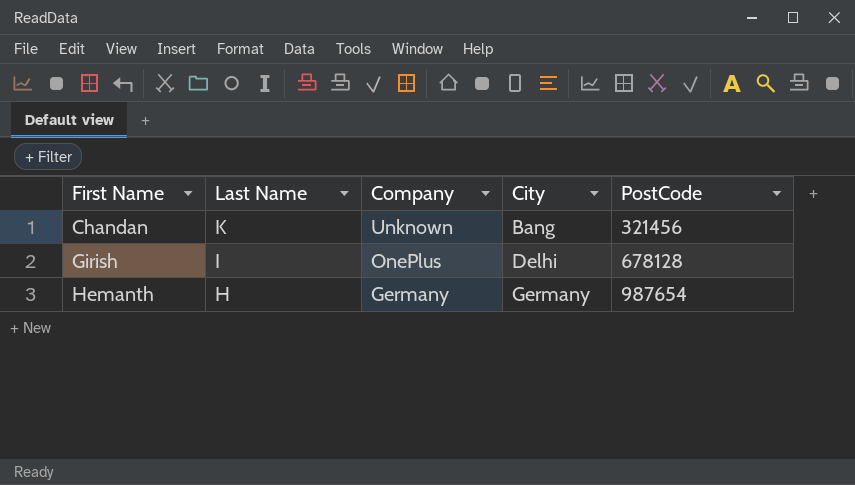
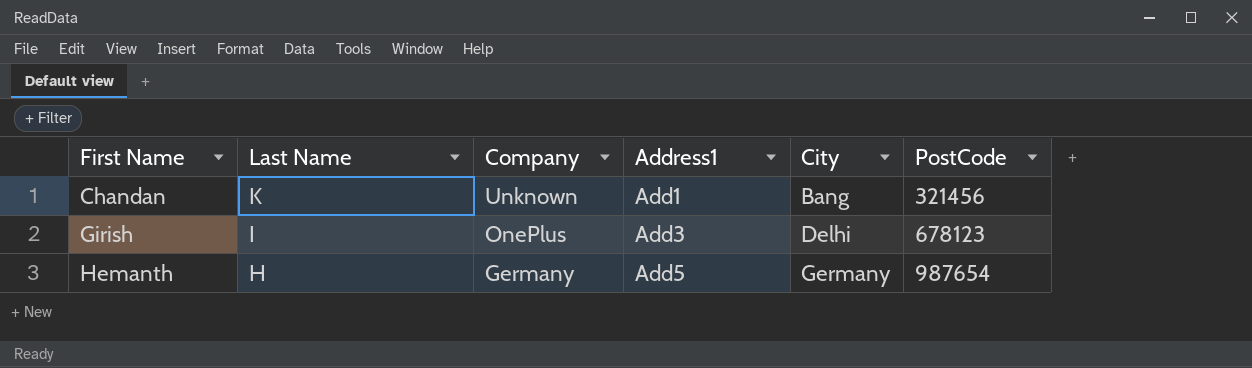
column Address1 | position: none -> 4
Girish | PostCode: 678128 -> 678123

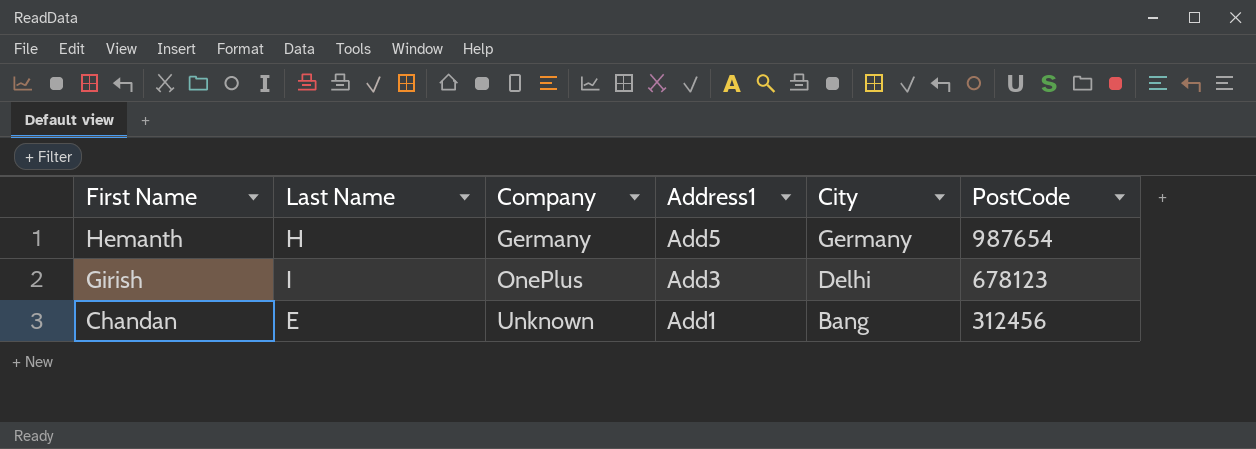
row order: First Name ascending -> First Name descending
Chandan | Last Name: K -> E
Chandan | PostCode: 321456 -> 312456

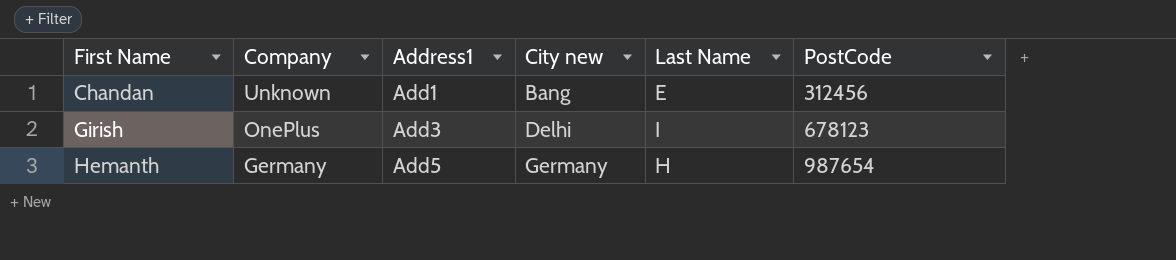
row order: First Name descending -> First Name ascending
column name: City -> City new
column Last Name | position: 2 -> 5

